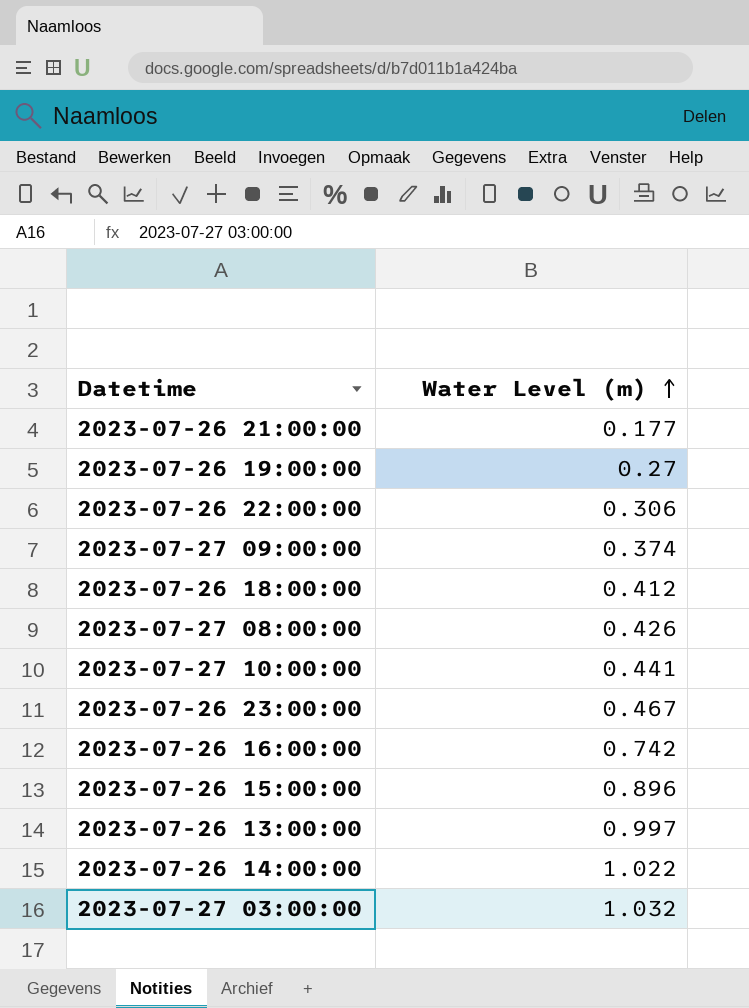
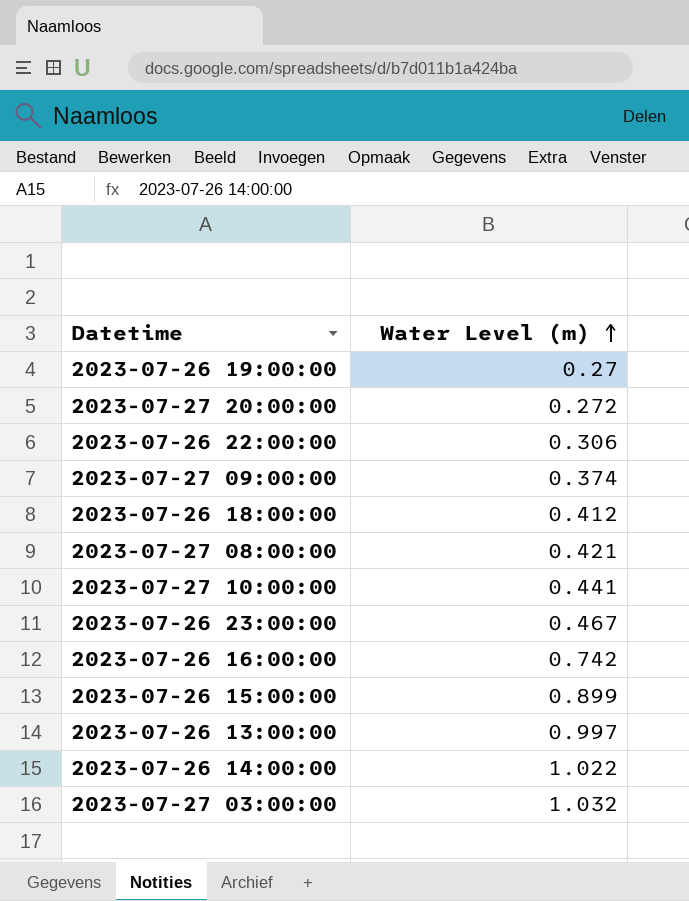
row 2023-07-26 21:00:00: 0.177 -> none
row 2023-07-27 20:00:00: none -> 0.272
2023-07-27 08:00:00 | Water Level (m): 0.426 -> 0.421
2023-07-26 15:00:00 | Water Level (m): 0.896 -> 0.899

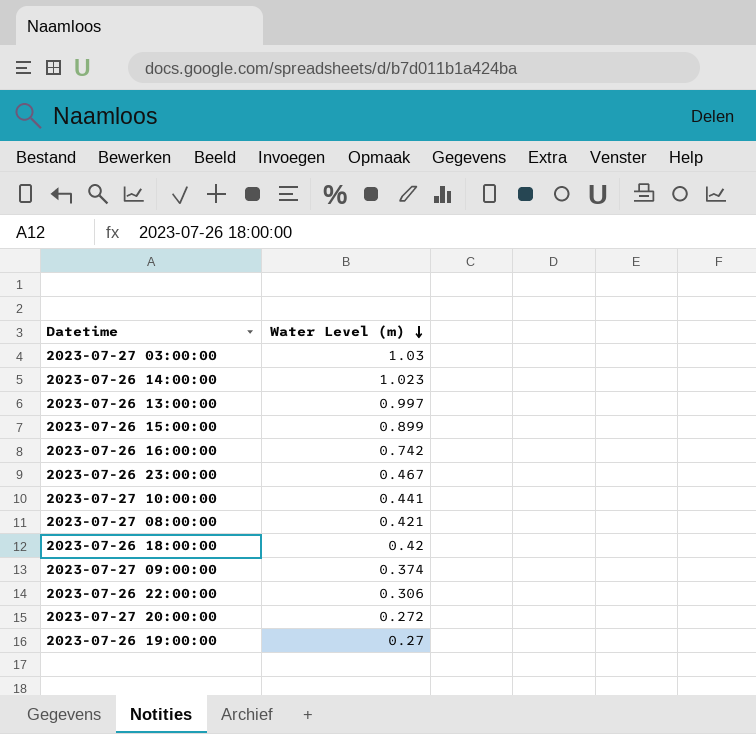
row order: Water Level (m) ascending -> Water Level (m) descending
2023-07-27 03:00:00 | Water Level (m): 1.032 -> 1.03
2023-07-26 14:00:00 | Water Level (m): 1.022 -> 1.023
2023-07-26 18:00:00 | Water Level (m): 0.412 -> 0.42

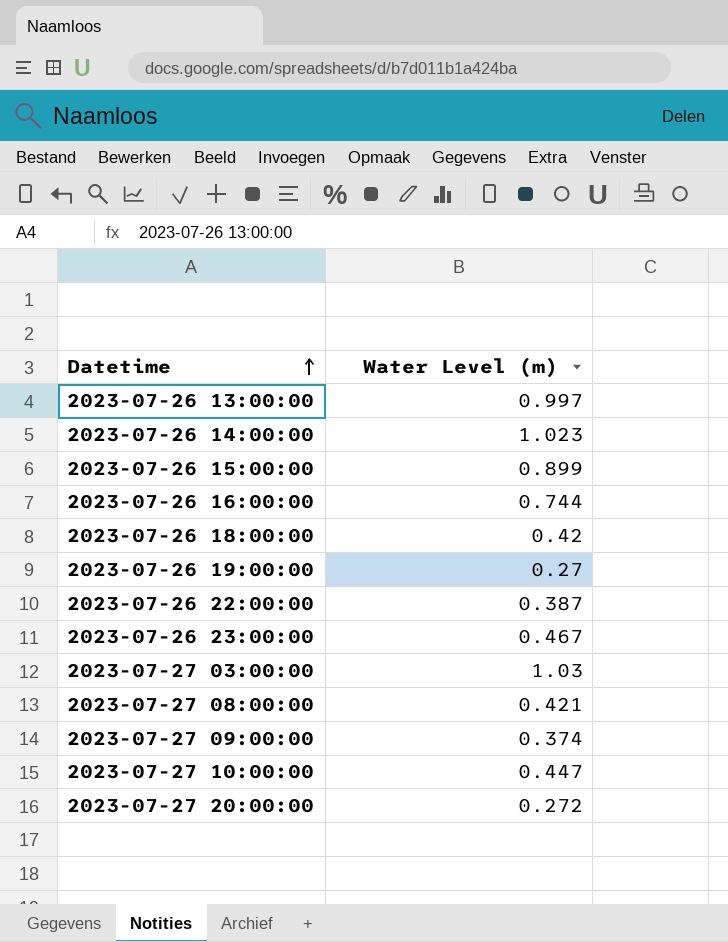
row order: Water Level (m) descending -> Datetime ascending
2023-07-26 16:00:00 | Water Level (m): 0.742 -> 0.744
2023-07-26 22:00:00 | Water Level (m): 0.306 -> 0.387
2023-07-27 10:00:00 | Water Level (m): 0.441 -> 0.447

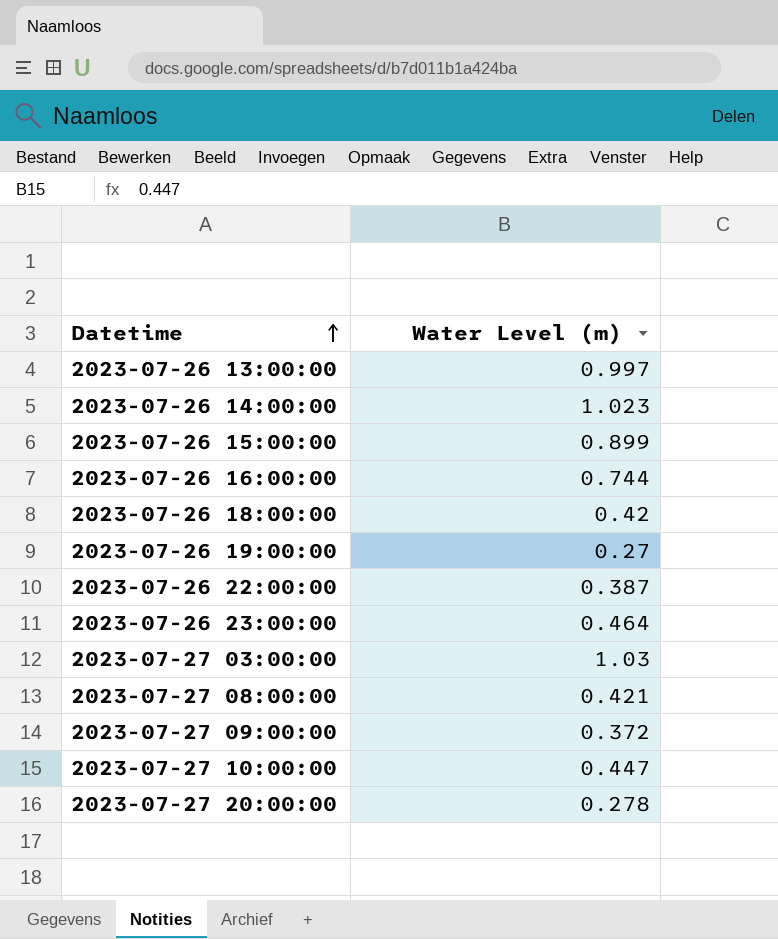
2023-07-26 23:00:00 | Water Level (m): 0.467 -> 0.464
2023-07-27 09:00:00 | Water Level (m): 0.374 -> 0.372
2023-07-27 20:00:00 | Water Level (m): 0.272 -> 0.278

